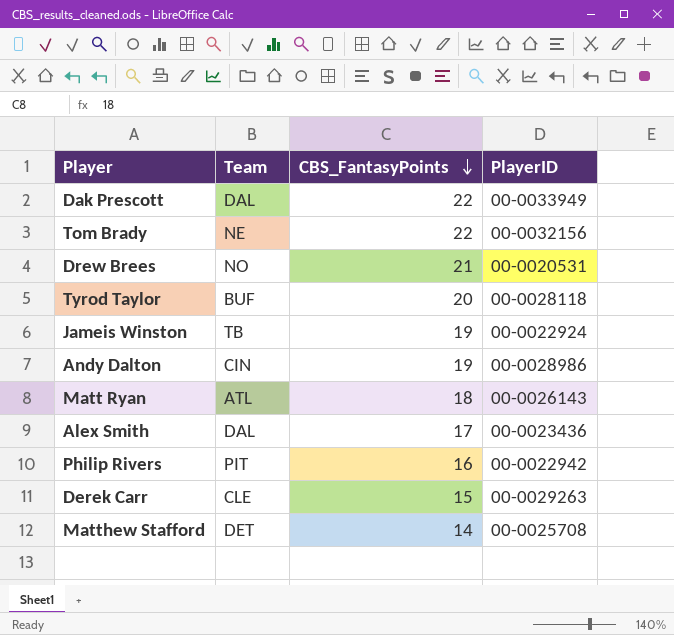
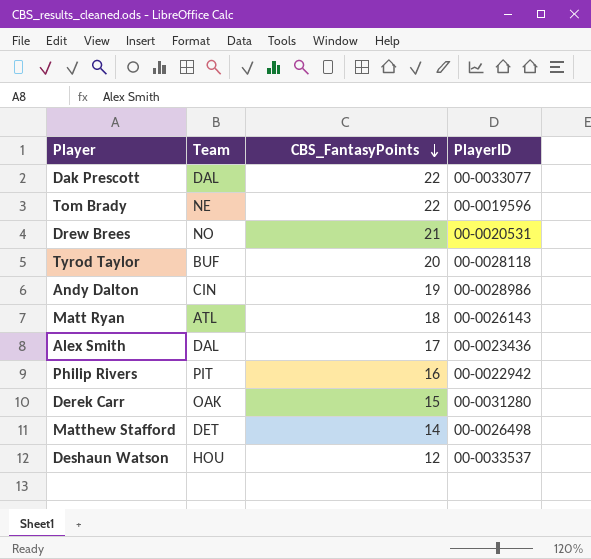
row Jameis Winston: TB | 19 | 00-0022924 -> none
Dak Prescott | PlayerID: 00-0033949 -> 00-0033077
Tom Brady | PlayerID: 00-0032156 -> 00-0019596
Derek Carr | Team: CLE -> OAK
Derek Carr | PlayerID: 00-0029263 -> 00-0031280
Matthew Stafford | PlayerID: 00-0025708 -> 00-0026498
row Deshaun Watson: none -> HOU | 12 | 00-0033537

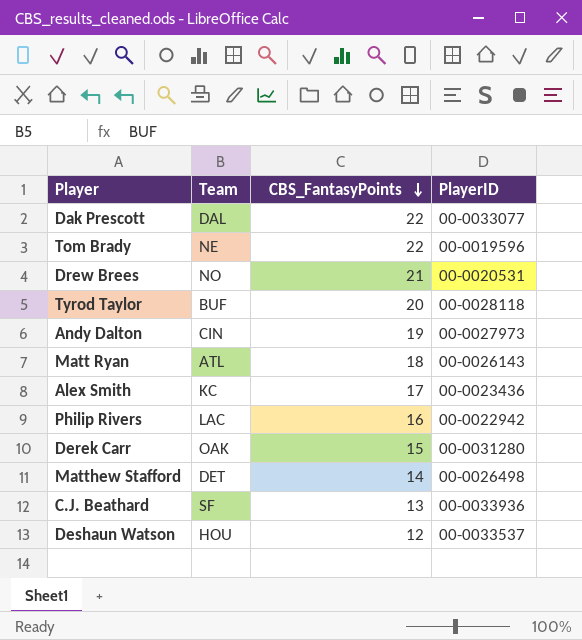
Andy Dalton | PlayerID: 00-0028986 -> 00-0027973
Alex Smith | Team: DAL -> KC
Philip Rivers | Team: PIT -> LAC
row C.J. Beathard: none -> SF | 13 | 00-0033936

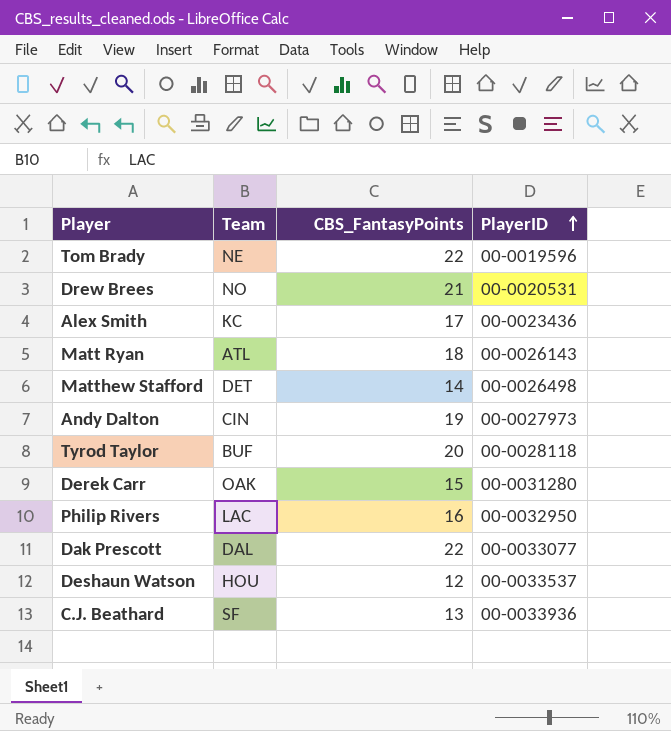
row order: CBS_FantasyPoints descending -> PlayerID ascending
Philip Rivers | PlayerID: 00-0022942 -> 00-0032950

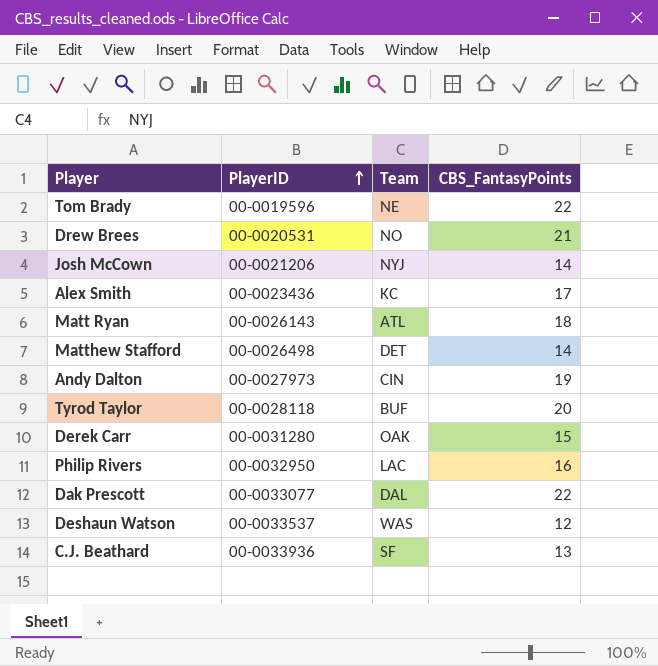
column PlayerID | position: 4 -> 2
row Josh McCown: none -> 00-0021206 | NYJ | 14
Deshaun Watson | Team: HOU -> WAS

